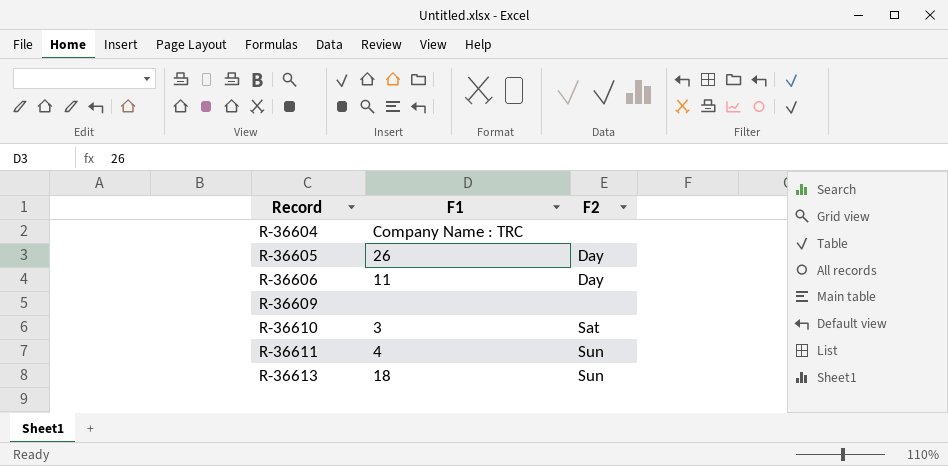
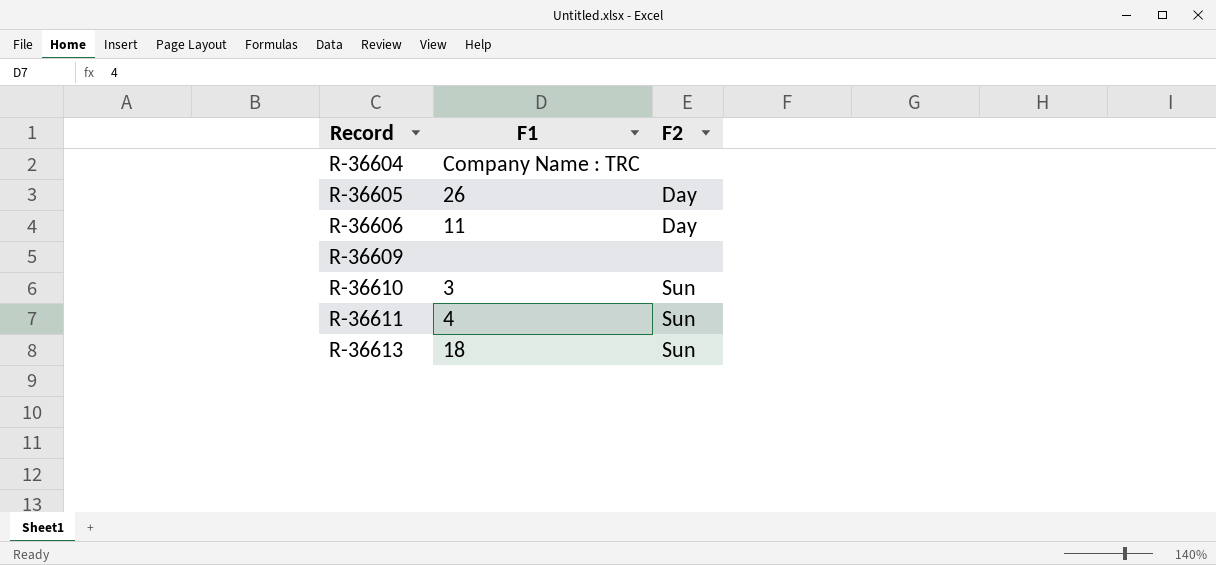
R-36610 | F2: Sat -> Sun

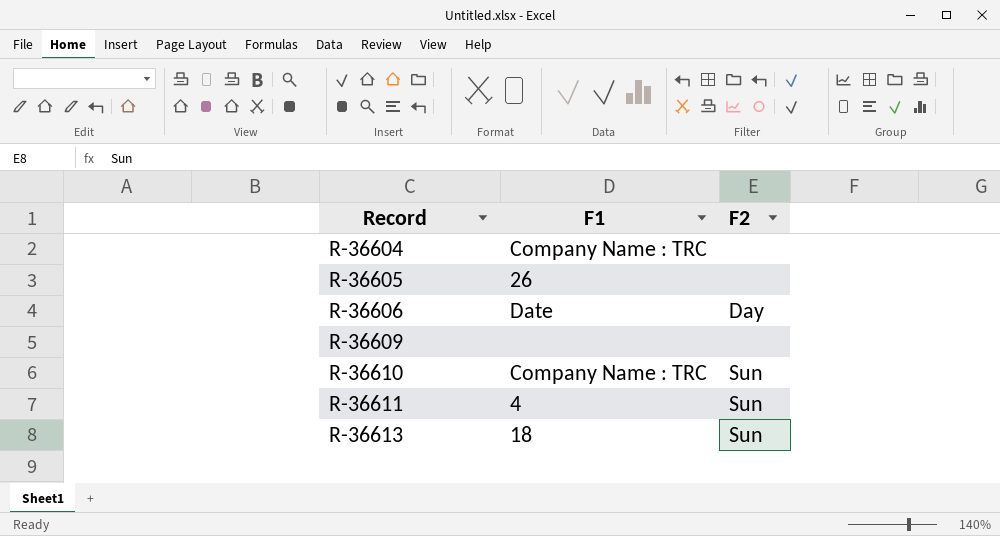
R-36605 | F2: Day -> none
R-36606 | F1: 11 -> Date
R-36610 | F1: 3 -> Company Name : TRC

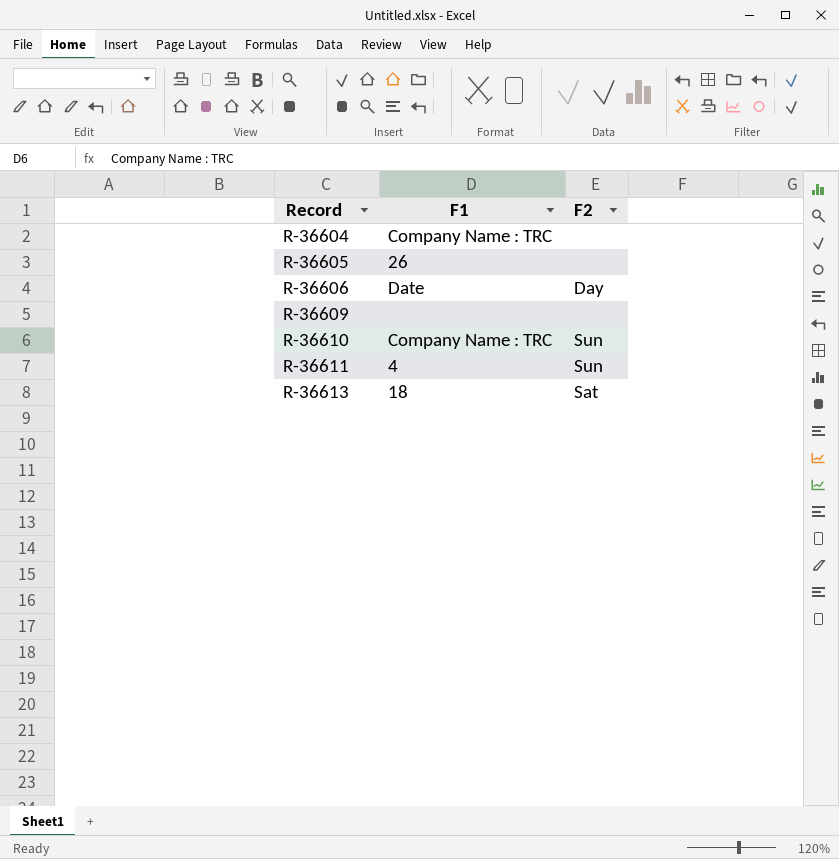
R-36613 | F2: Sun -> Sat

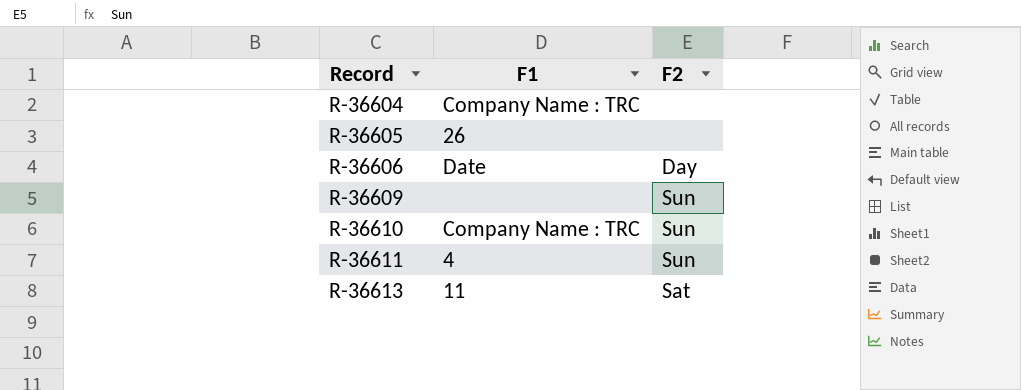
R-36609 | F2: none -> Sun
R-36613 | F1: 18 -> 11

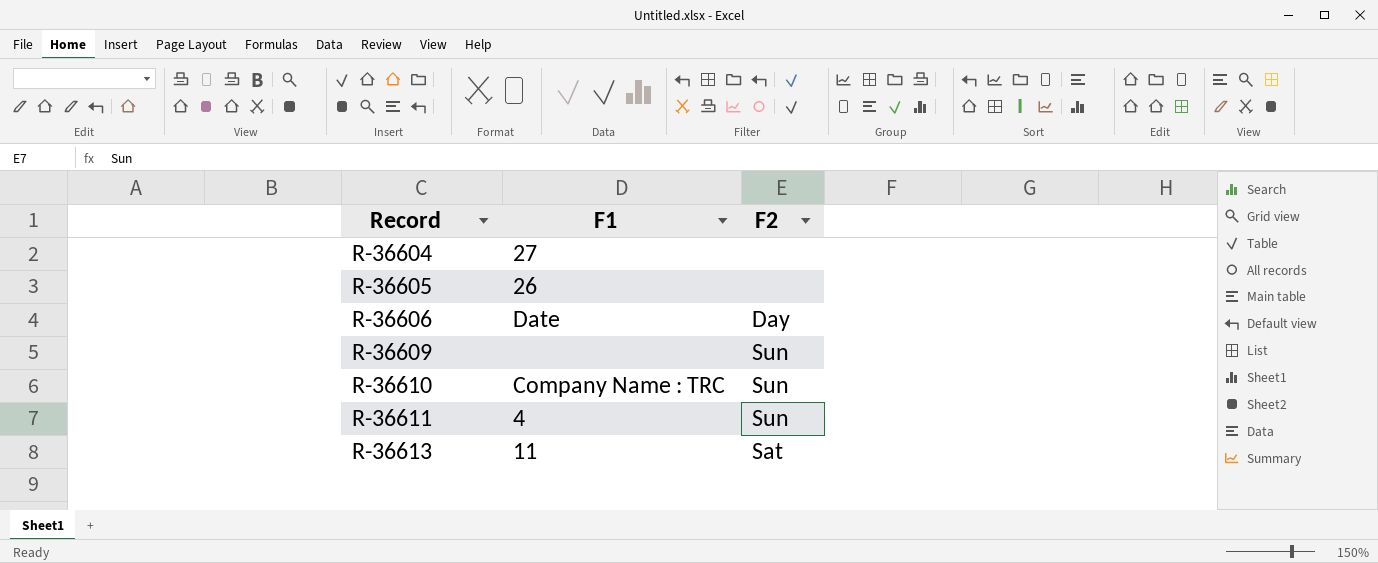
R-36604 | F1: Company Name : TRC -> 27

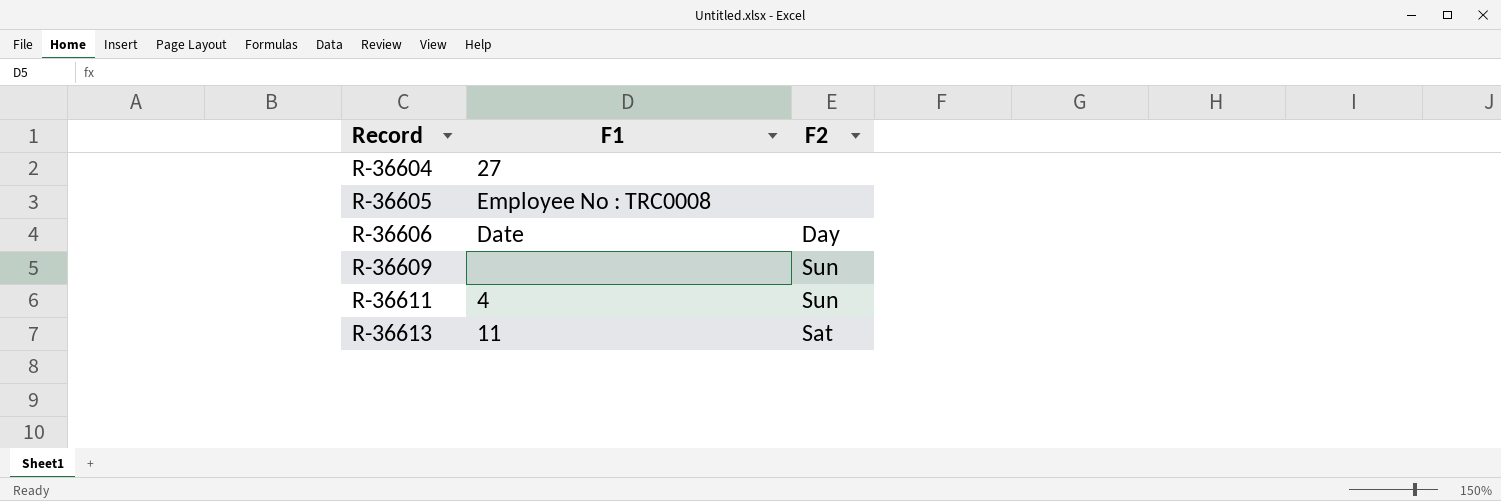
row R-36610: Company Name : TRC | Sun -> none
R-36605 | F1: 26 -> Employee No : TRC0008

